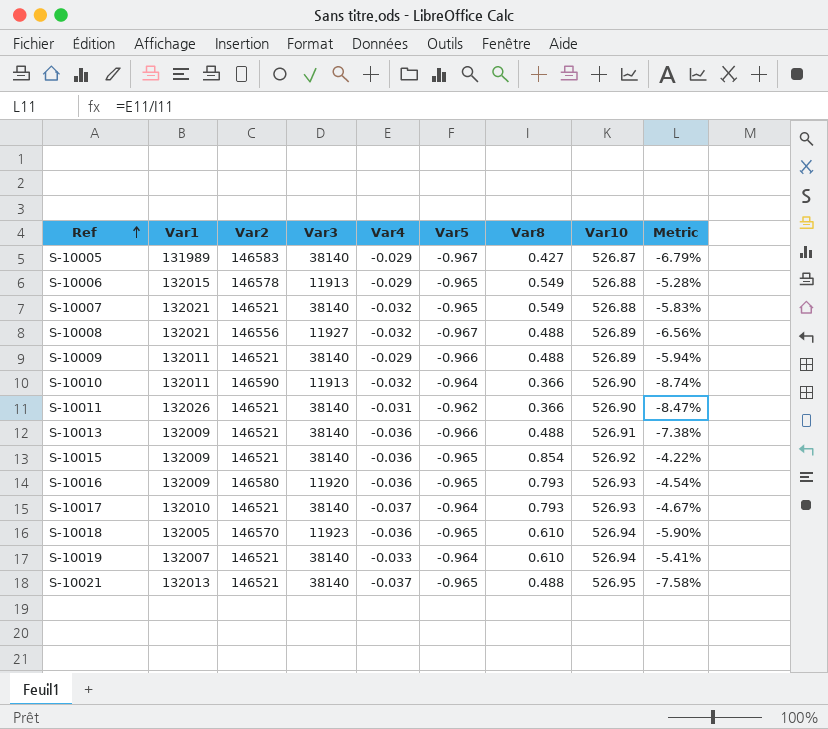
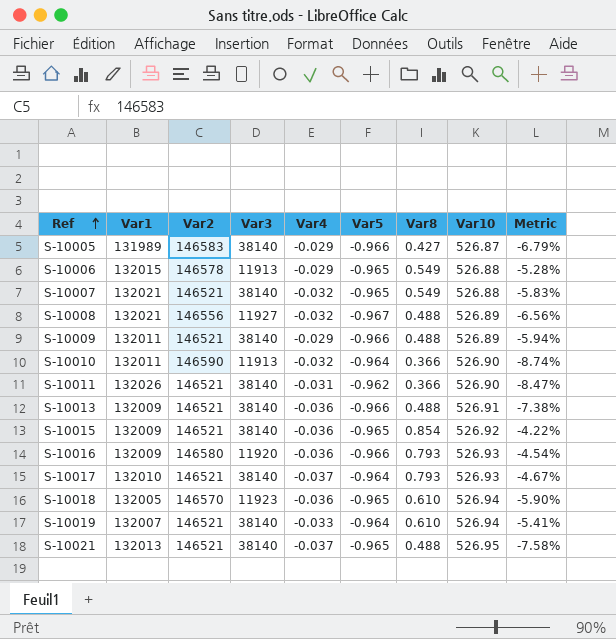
S-10005 | Var5: -0.967 -> -0.966
S-10016 | Var5: -0.965 -> -0.966

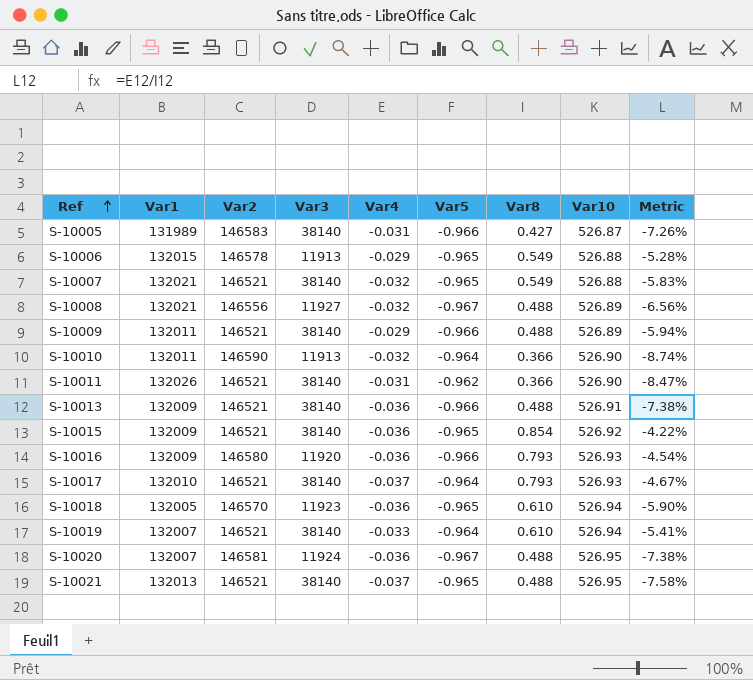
S-10005 | Var4: -0.029 -> -0.031
S-10005 | Metric: -6.79% -> -7.26%
row S-10020: none -> 132007 | 146581 | 11924 | -0.036 | -0.967 | 0.488 | 526.95 | -7.38%

